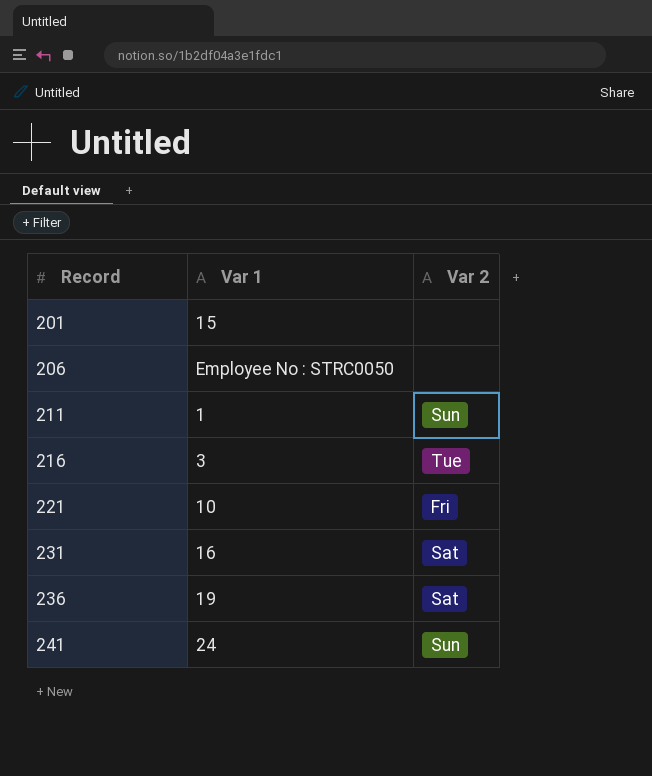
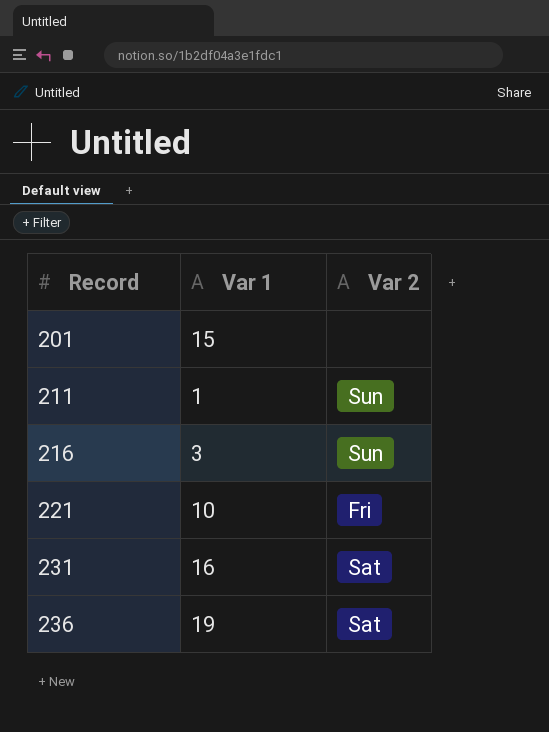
row 206: Employee No : STRC0050 | none -> none
row 241: 24 | Sun -> none
216 | Var 2: Tue -> Sun

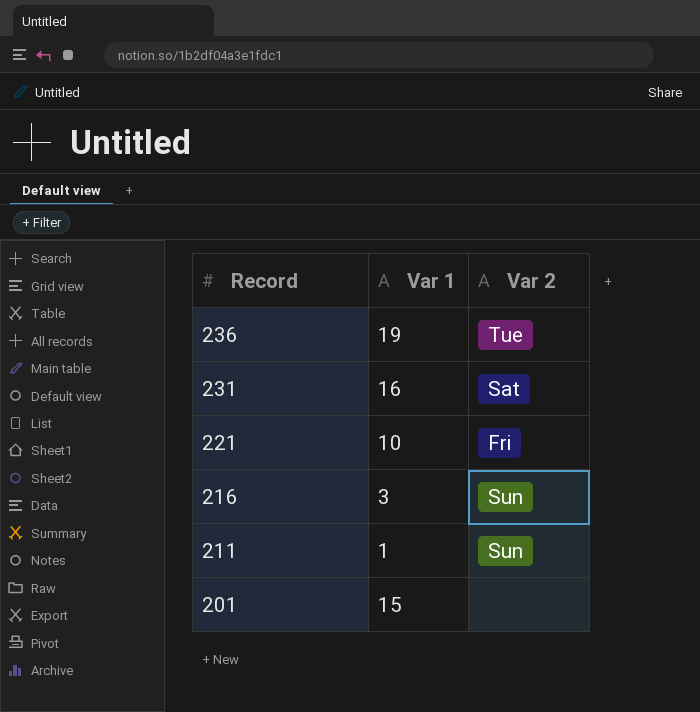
row order: Record ascending -> Record descending
236 | Var 2: Sat -> Tue

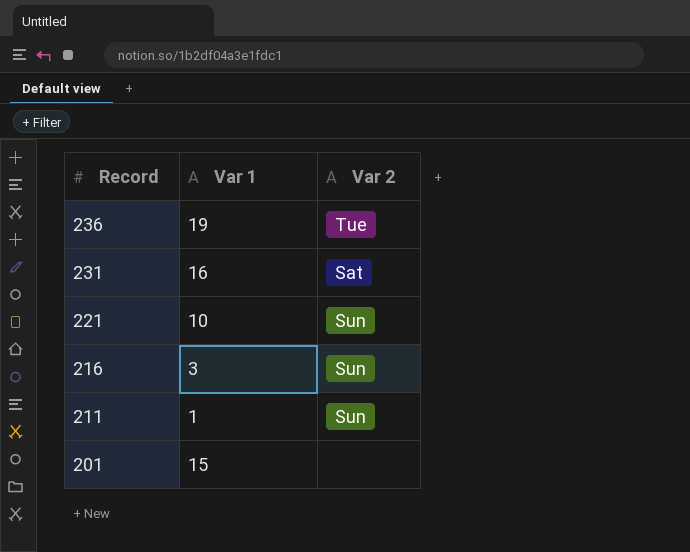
221 | Var 2: Fri -> Sun

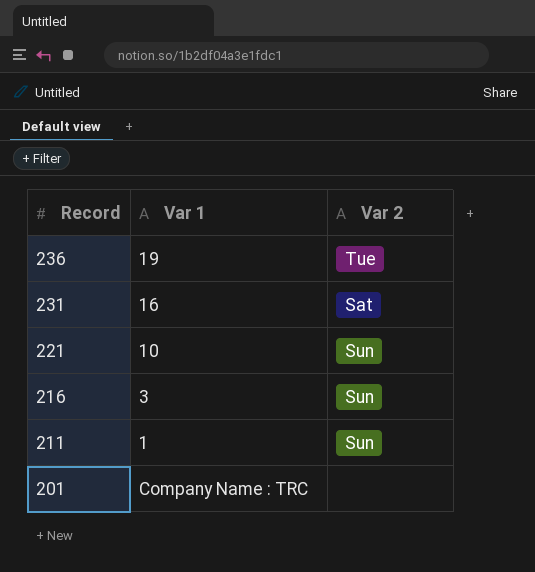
201 | Var 1: 15 -> Company Name : TRC

